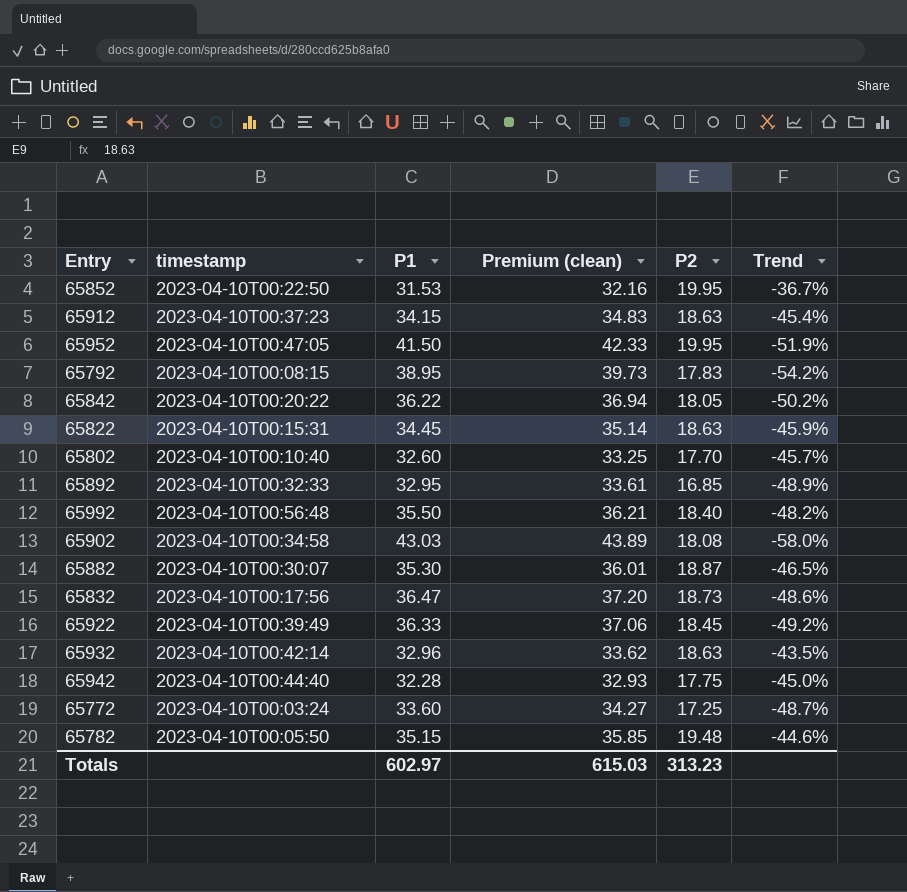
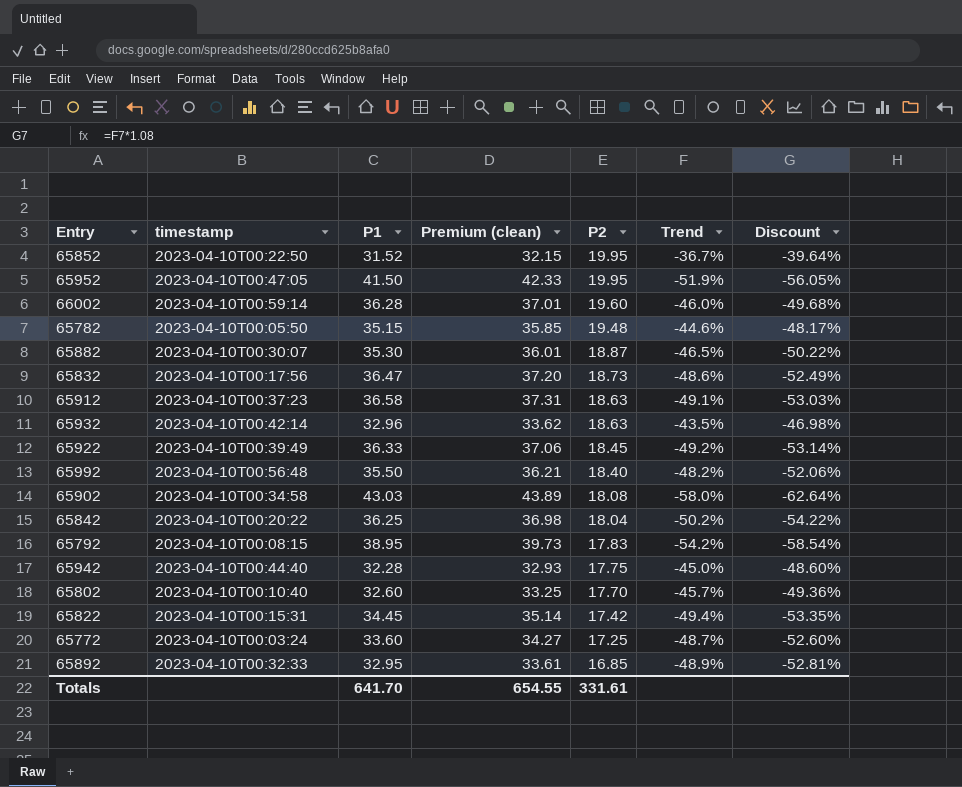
row order: none -> P2 descending
column Discount | formula: none -> [Trend] * 1.08
65852 | P1: 31.53 -> 31.52
65852 | Premium (clean): 32.16 -> 32.15
row 66002: none -> 2023-04-10T00:59:14 | 36.28 | 37.01 | 19.60 | -46.0% | -49.68%
65912 | P1: 34.15 -> 36.58
65912 | Premium (clean): 34.83 -> 37.31
65912 | Trend: -45.4% -> -49.1%
65842 | P1: 36.22 -> 36.25
65842 | Premium (clean): 36.94 -> 36.98
65842 | P2: 18.05 -> 18.04
65822 | P2: 18.63 -> 17.42
65822 | Trend: -45.9% -> -49.4%
Totals | P1: 602.97 -> 641.70
Totals | Premium (clean): 615.03 -> 654.55
Totals | P2: 313.23 -> 331.61

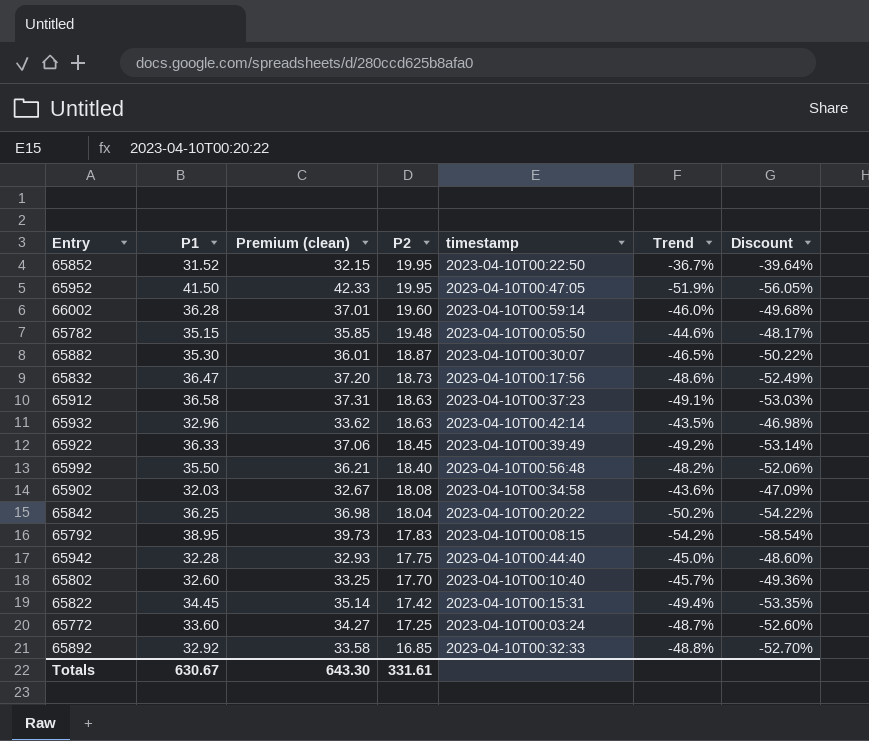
column timestamp | position: 2 -> 5
65902 | P1: 43.03 -> 32.03
65902 | Premium (clean): 43.89 -> 32.67
65902 | Trend: -58.0% -> -43.6%
65902 | Discount: -62.64% -> -47.09%
65892 | P1: 32.95 -> 32.92
65892 | Premium (clean): 33.61 -> 33.58
65892 | Trend: -48.9% -> -48.8%
65892 | Discount: -52.81% -> -52.70%
Totals | P1: 641.70 -> 630.67
Totals | Premium (clean): 654.55 -> 643.30

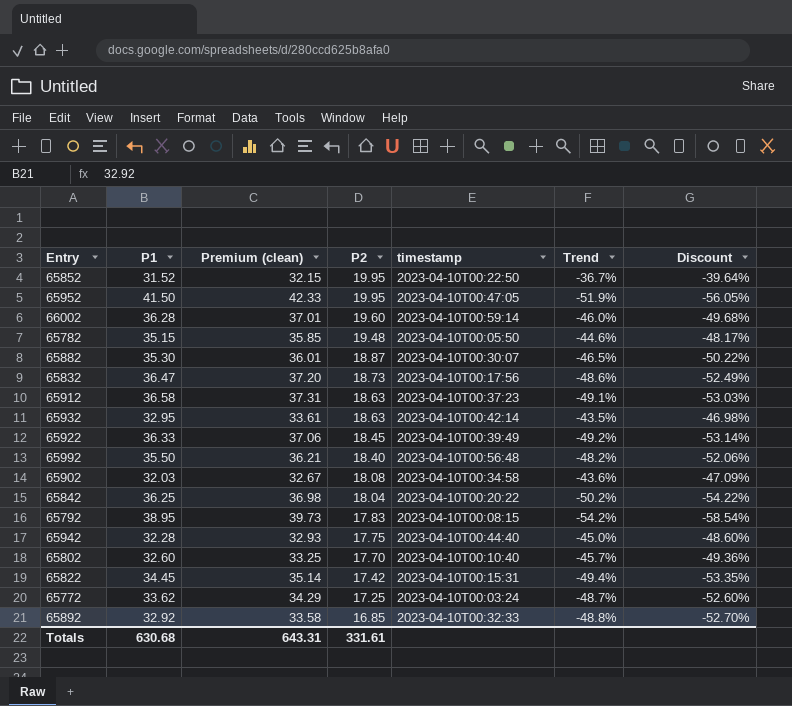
65932 | P1: 32.96 -> 32.95
65932 | Premium (clean): 33.62 -> 33.61
65772 | P1: 33.60 -> 33.62
65772 | Premium (clean): 34.27 -> 34.29
Totals | P1: 630.67 -> 630.68
Totals | Premium (clean): 643.30 -> 643.31

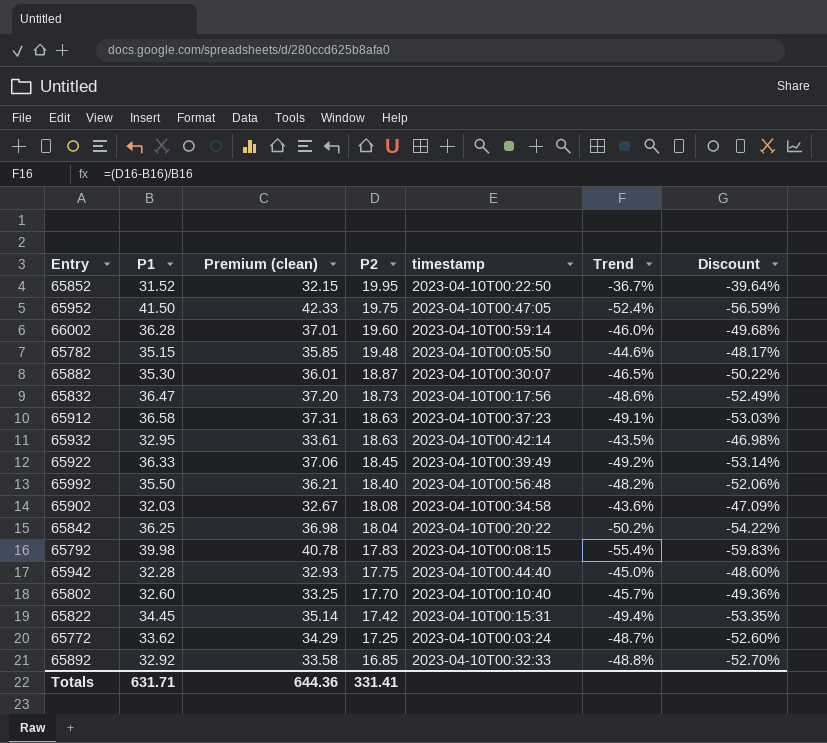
65952 | P2: 19.95 -> 19.75
65952 | Trend: -51.9% -> -52.4%
65952 | Discount: -56.05% -> -56.59%
65792 | P1: 38.95 -> 39.98
65792 | Premium (clean): 39.73 -> 40.78
65792 | Trend: -54.2% -> -55.4%
65792 | Discount: -58.54% -> -59.83%
Totals | P1: 630.68 -> 631.71
Totals | Premium (clean): 643.31 -> 644.36
Totals | P2: 331.61 -> 331.41

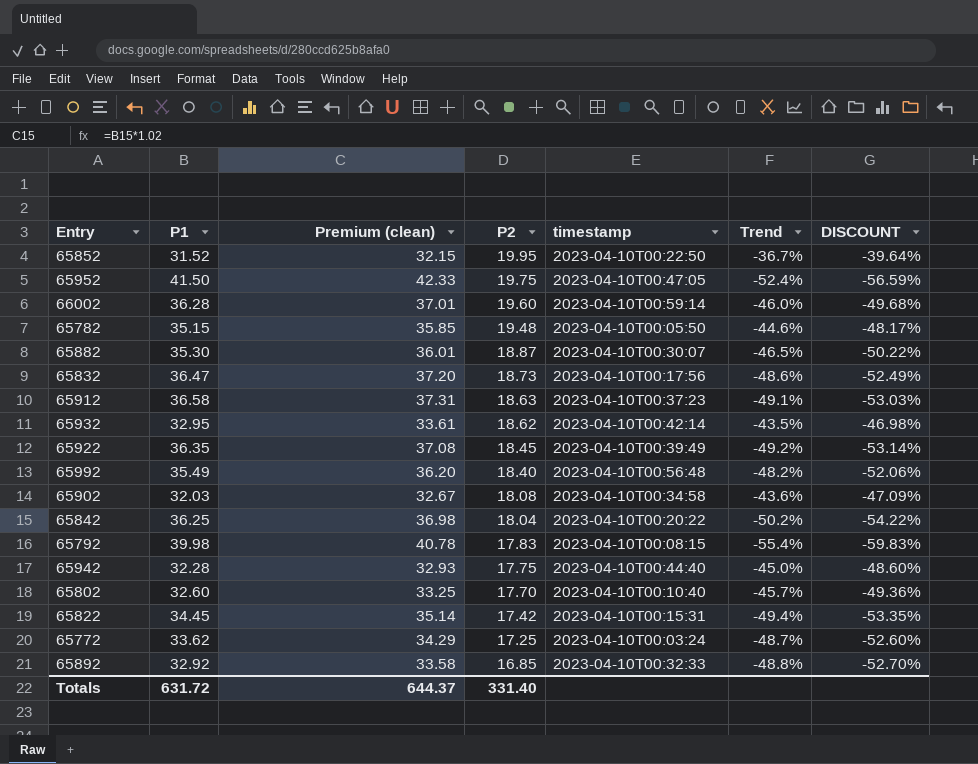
column name: Discount -> DISCOUNT
65932 | P2: 18.63 -> 18.62
65922 | P1: 36.33 -> 36.35
65922 | Premium (clean): 37.06 -> 37.08
65992 | P1: 35.50 -> 35.49
65992 | Premium (clean): 36.21 -> 36.20
Totals | P1: 631.71 -> 631.72
Totals | Premium (clean): 644.36 -> 644.37
Totals | P2: 331.41 -> 331.40

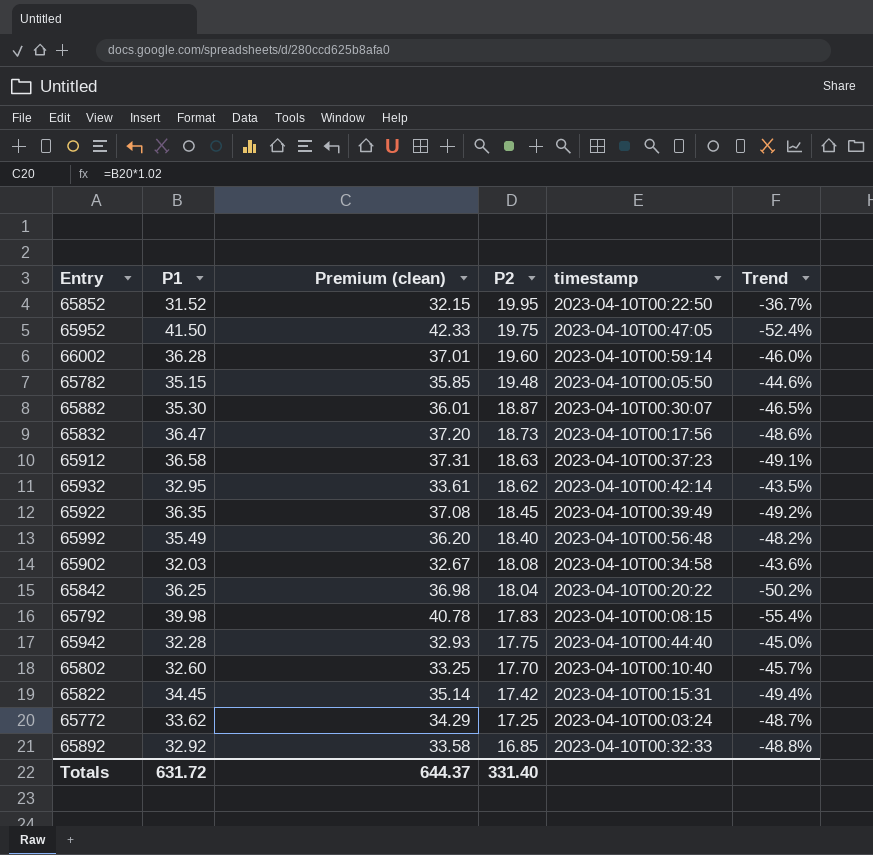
column DISCOUNT | formula: [Trend] * 1.08 -> none

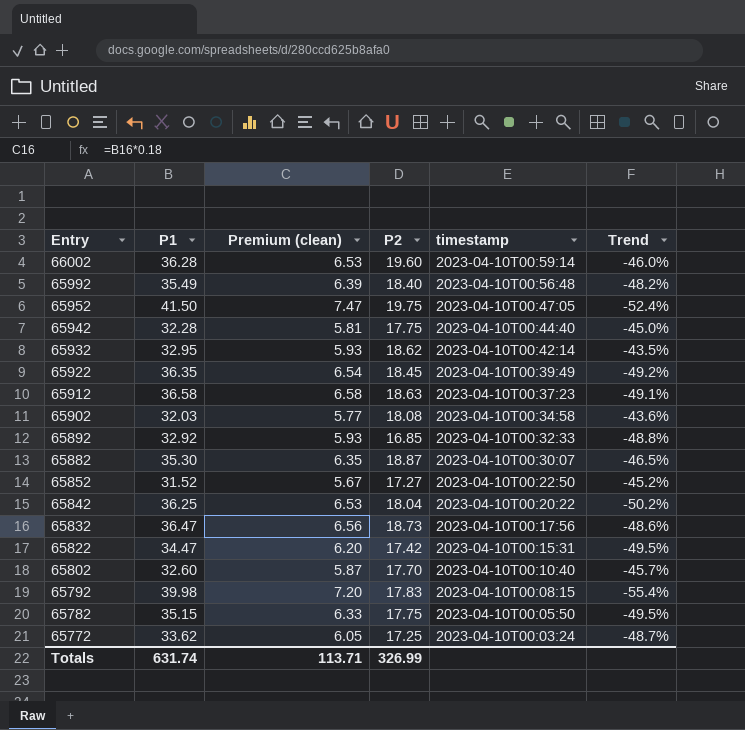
row order: P2 descending -> Entry descending
column Premium (clean) | formula: [P1] * 1.02 -> [P1] * 0.18
65852 | P2: 19.95 -> 17.27
65852 | Trend: -36.7% -> -45.2%
65822 | P1: 34.45 -> 34.47
65822 | Trend: -49.4% -> -49.5%
65782 | P2: 19.48 -> 17.75
65782 | Trend: -44.6% -> -49.5%
Totals | P1: 631.72 -> 631.74
Totals | Premium (clean): 644.37 -> 113.71
Totals | P2: 331.40 -> 326.99

